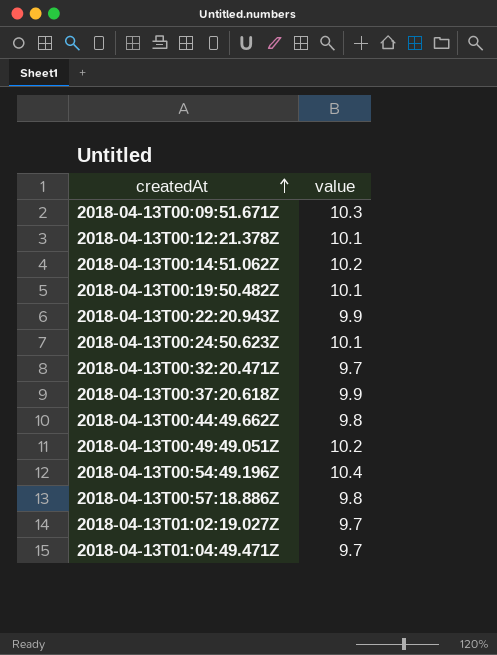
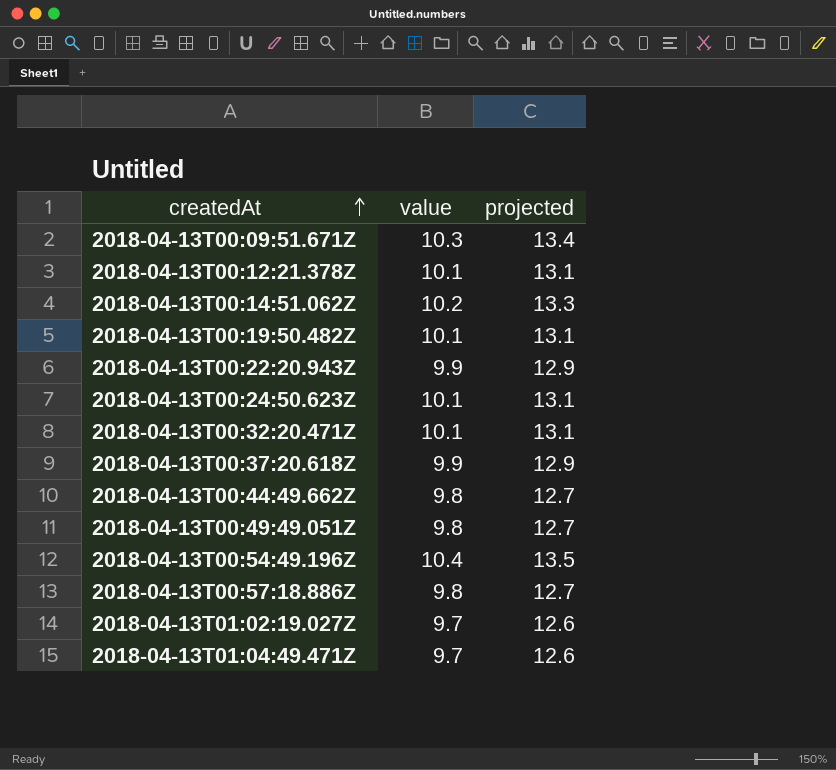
column projected | formula: none -> [value] * 1.3
2018-04-13T00:32:20.471Z | value: 9.7 -> 10.1
2018-04-13T00:49:49.051Z | value: 10.2 -> 9.8

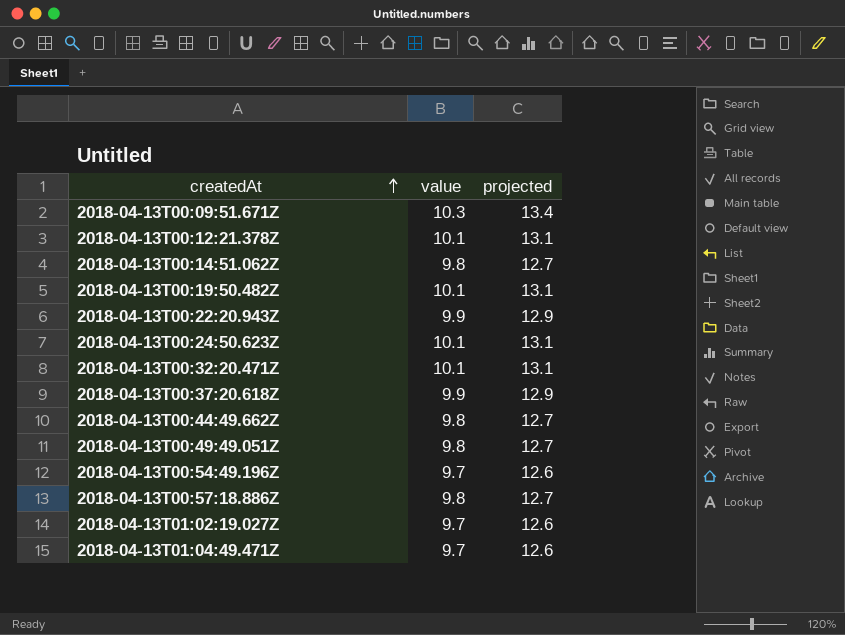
2018-04-13T00:14:51.062Z | value: 10.2 -> 9.8
2018-04-13T00:14:51.062Z | projected: 13.3 -> 12.7
2018-04-13T00:54:49.196Z | value: 10.4 -> 9.7
2018-04-13T00:54:49.196Z | projected: 13.5 -> 12.6

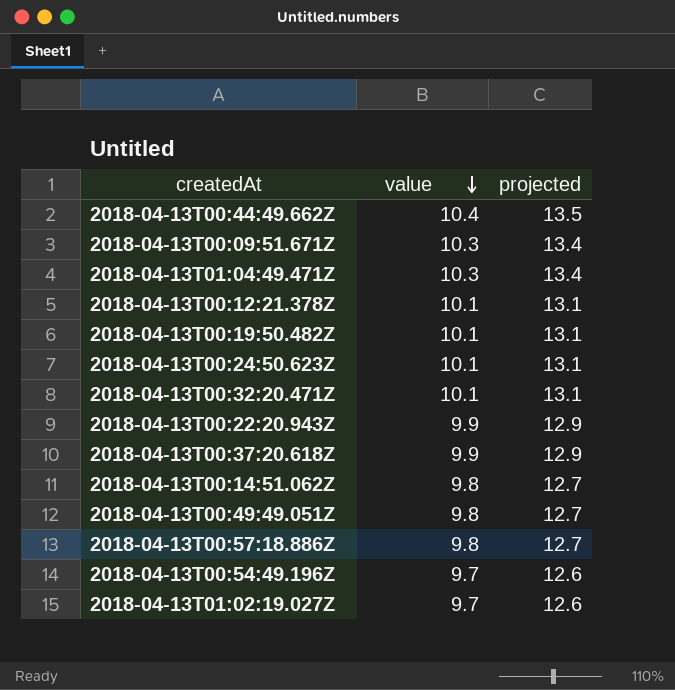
row order: createdAt ascending -> value descending
2018-04-13T00:44:49.662Z | value: 9.8 -> 10.4
2018-04-13T00:44:49.662Z | projected: 12.7 -> 13.5
2018-04-13T01:04:49.471Z | value: 9.7 -> 10.3
2018-04-13T01:04:49.471Z | projected: 12.6 -> 13.4

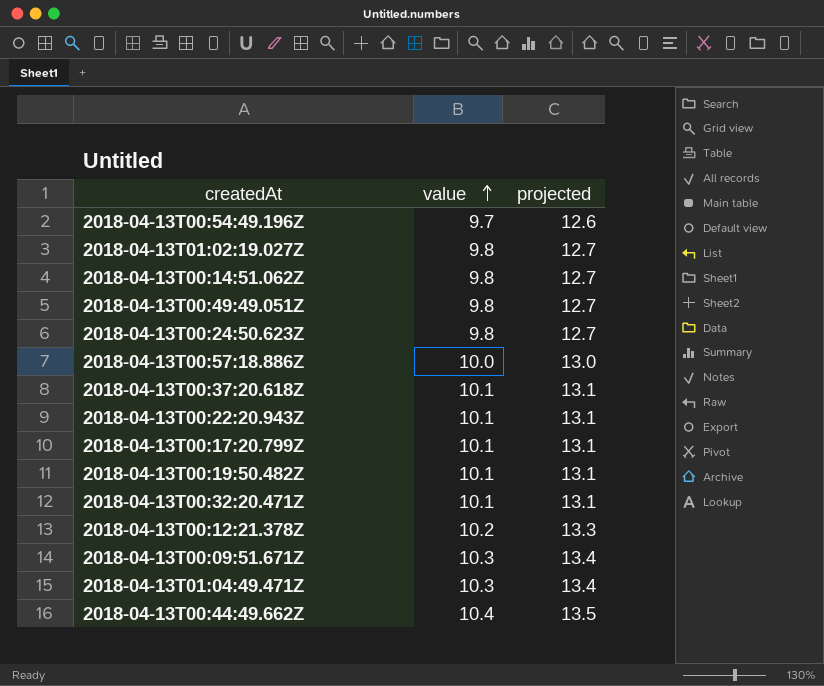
row order: value descending -> value ascending
2018-04-13T01:02:19.027Z | value: 9.7 -> 9.8
2018-04-13T01:02:19.027Z | projected: 12.6 -> 12.7
2018-04-13T00:24:50.623Z | value: 10.1 -> 9.8
2018-04-13T00:24:50.623Z | projected: 13.1 -> 12.7
2018-04-13T00:57:18.886Z | value: 9.8 -> 10.0
2018-04-13T00:57:18.886Z | projected: 12.7 -> 13.0
2018-04-13T00:37:20.618Z | value: 9.9 -> 10.1
2018-04-13T00:37:20.618Z | projected: 12.9 -> 13.1
2018-04-13T00:22:20.943Z | value: 9.9 -> 10.1
2018-04-13T00:22:20.943Z | projected: 12.9 -> 13.1
row 2018-04-13T00:17:20.799Z: none -> 10.1 | 13.1
2018-04-13T00:12:21.378Z | value: 10.1 -> 10.2
2018-04-13T00:12:21.378Z | projected: 13.1 -> 13.3

